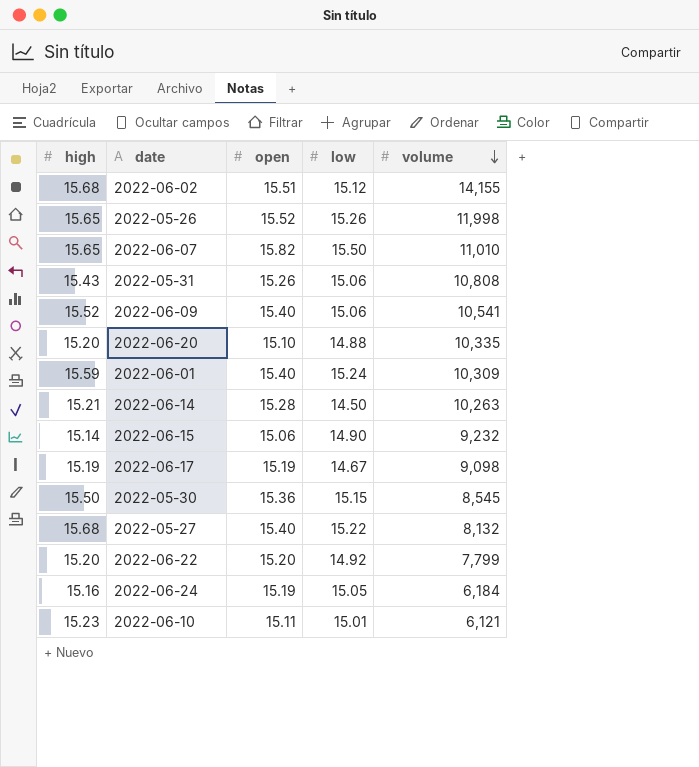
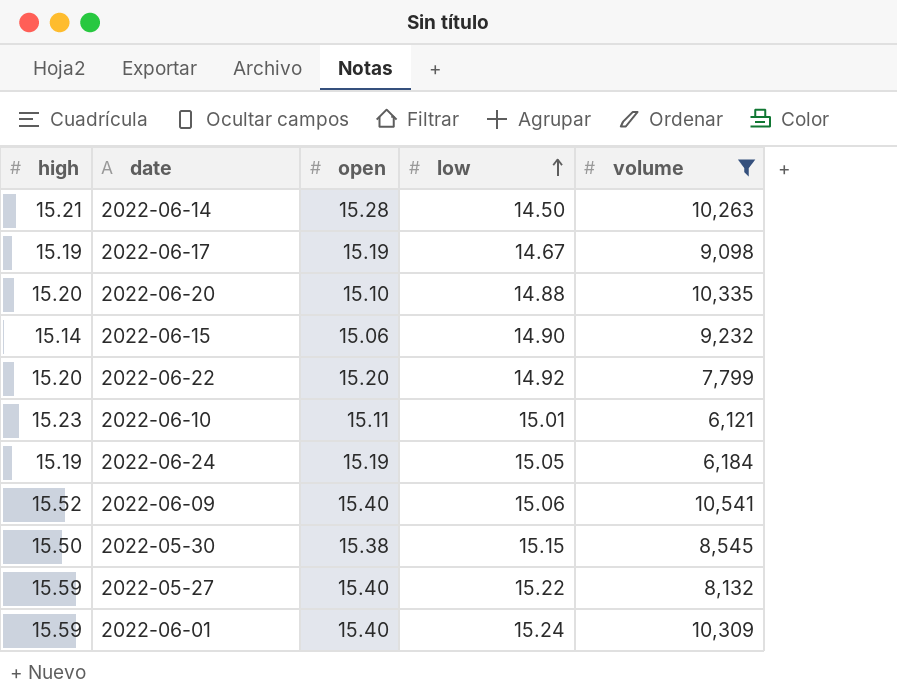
filter: none -> volume <= 10,541
row order: volume descending -> low ascending
2022-06-24 | high: 15.16 -> 15.19
2022-05-30 | open: 15.36 -> 15.38
2022-05-27 | high: 15.68 -> 15.59

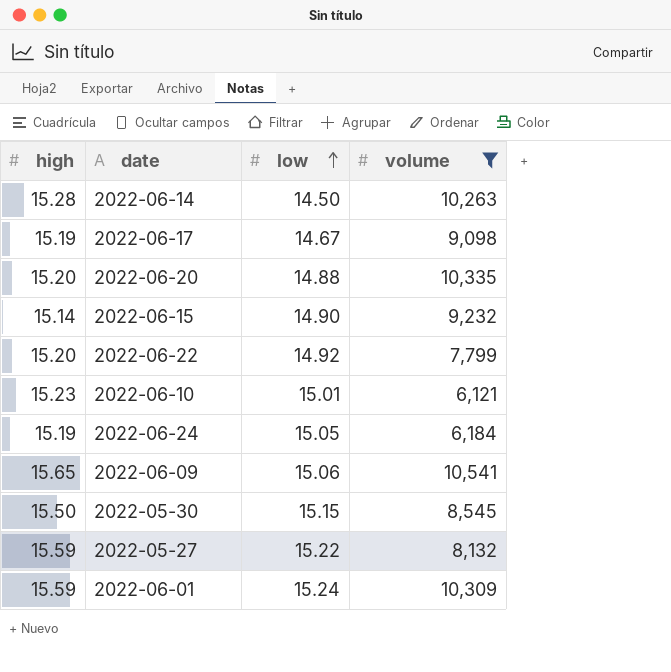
column open | position: 3 -> none
2022-06-14 | high: 15.21 -> 15.28
2022-06-09 | high: 15.52 -> 15.65

